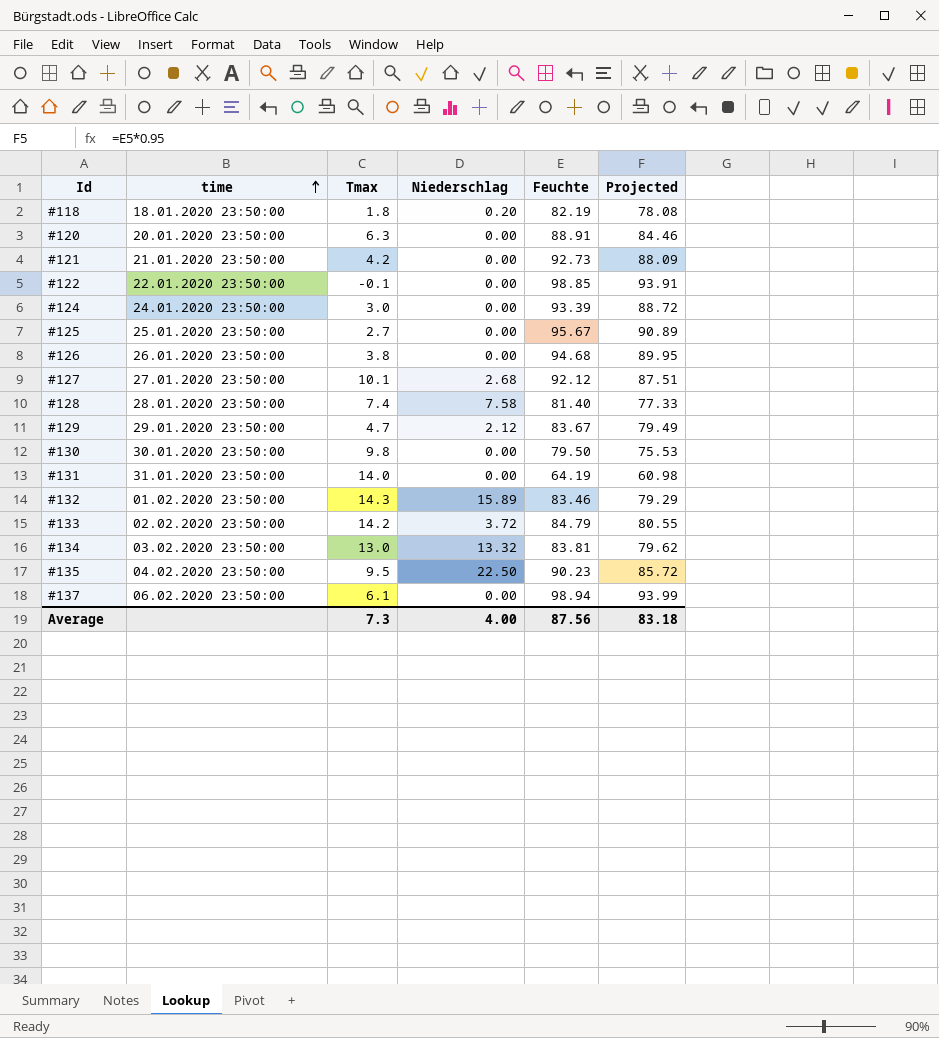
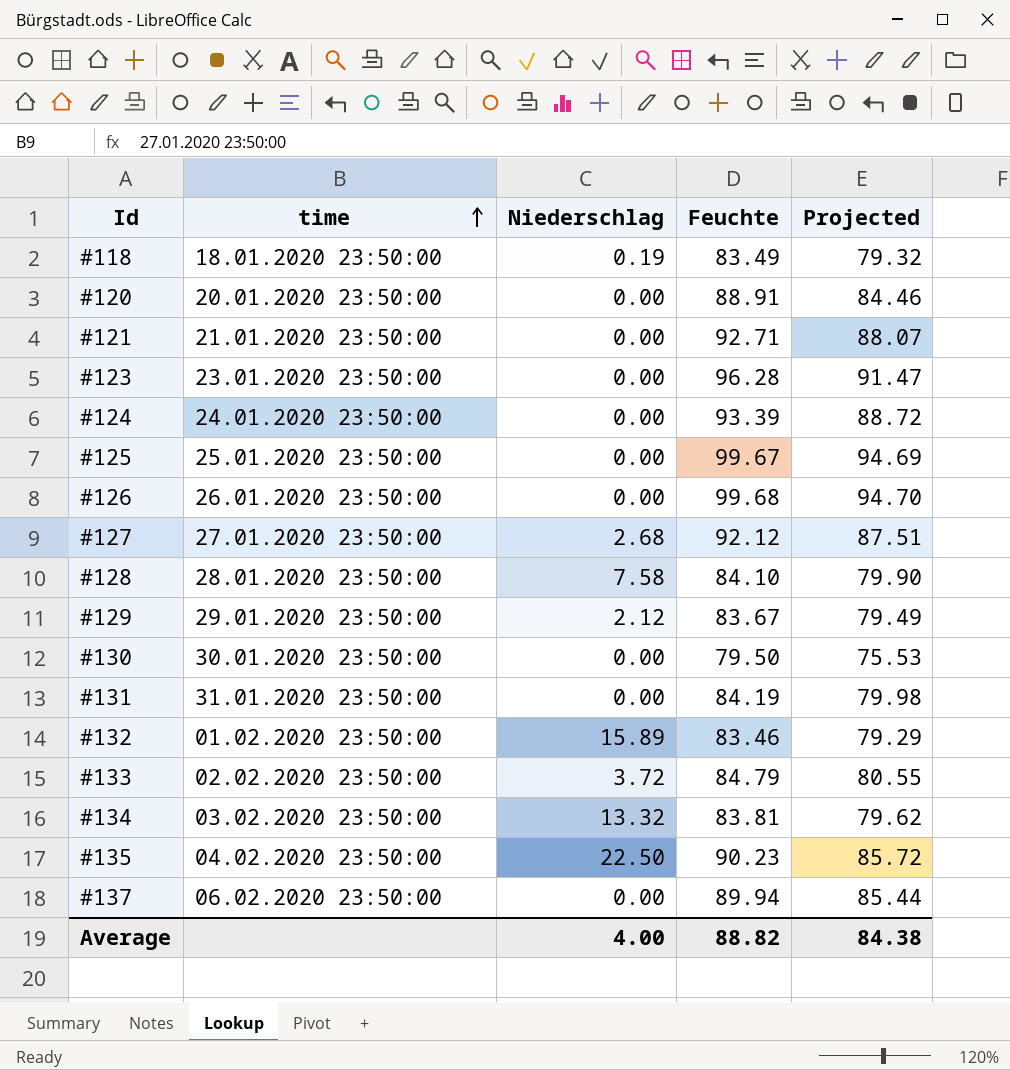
column Tmax | position: 3 -> none
row #122: 22.01.2020 23:50:00 | -0.1 | 0.00 | 98.85 | 93.91 -> none
#118 | Niederschlag: 0.20 -> 0.19
#118 | Feuchte: 82.19 -> 83.49
#118 | Projected: 78.08 -> 79.32
#121 | Feuchte: 92.73 -> 92.71
#121 | Projected: 88.09 -> 88.07
row #123: none -> 23.01.2020 23:50:00 | 0.00 | 96.28 | 91.47
#125 | Feuchte: 95.67 -> 99.67
#125 | Projected: 90.89 -> 94.69
#126 | Feuchte: 94.68 -> 99.68
#126 | Projected: 89.95 -> 94.70
#128 | Feuchte: 81.40 -> 84.10
#128 | Projected: 77.33 -> 79.90
#131 | Feuchte: 64.19 -> 84.19
#131 | Projected: 60.98 -> 79.98
#137 | Feuchte: 98.94 -> 89.94
#137 | Projected: 93.99 -> 85.44
Average | Feuchte: 87.56 -> 88.82
Average | Projected: 83.18 -> 84.38

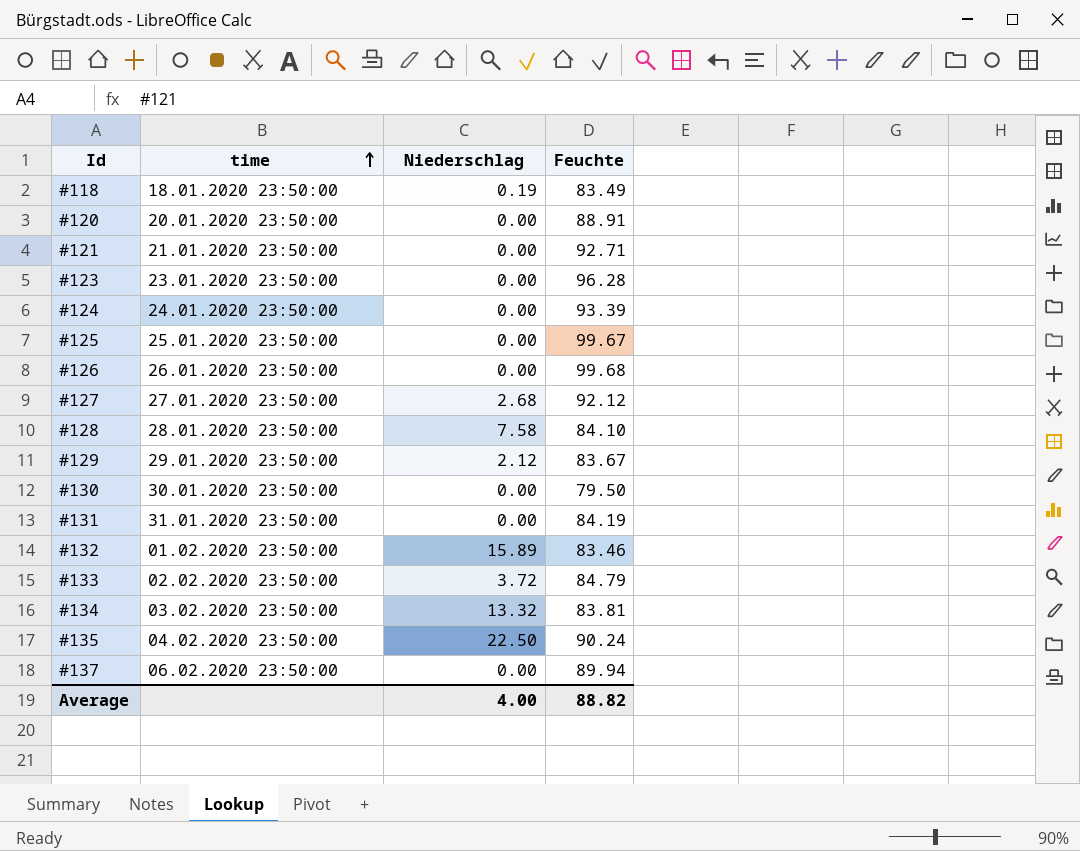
column Projected | formula: [Feuchte] * 0.95 -> none
#135 | Feuchte: 90.23 -> 90.24

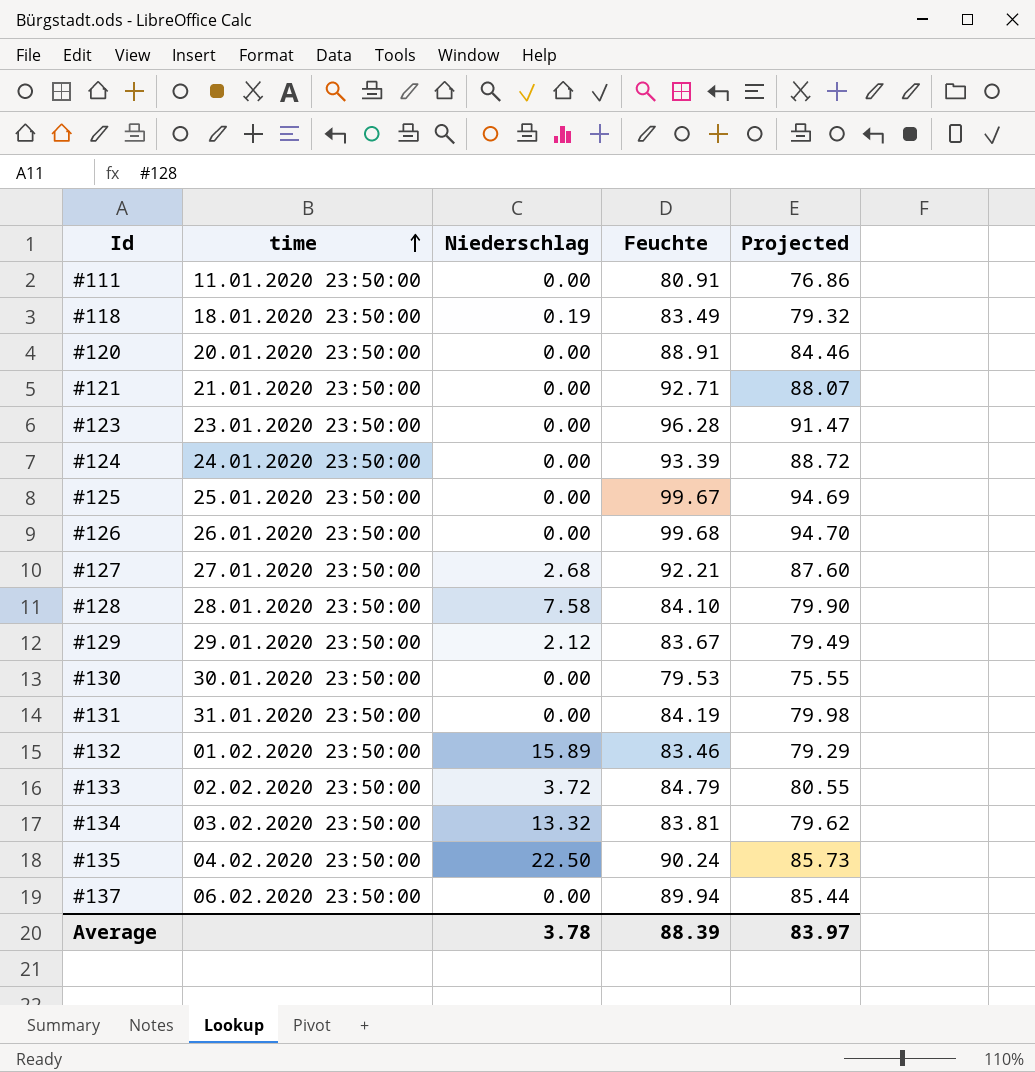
column Projected | formula: none -> [Feuchte] * 0.95
row #111: none -> 11.01.2020 23:50:00 | 0.00 | 80.91 | 76.86
#127 | Feuchte: 92.12 -> 92.21
#130 | Feuchte: 79.50 -> 79.53
Average | Niederschlag: 4.00 -> 3.78
Average | Feuchte: 88.82 -> 88.39

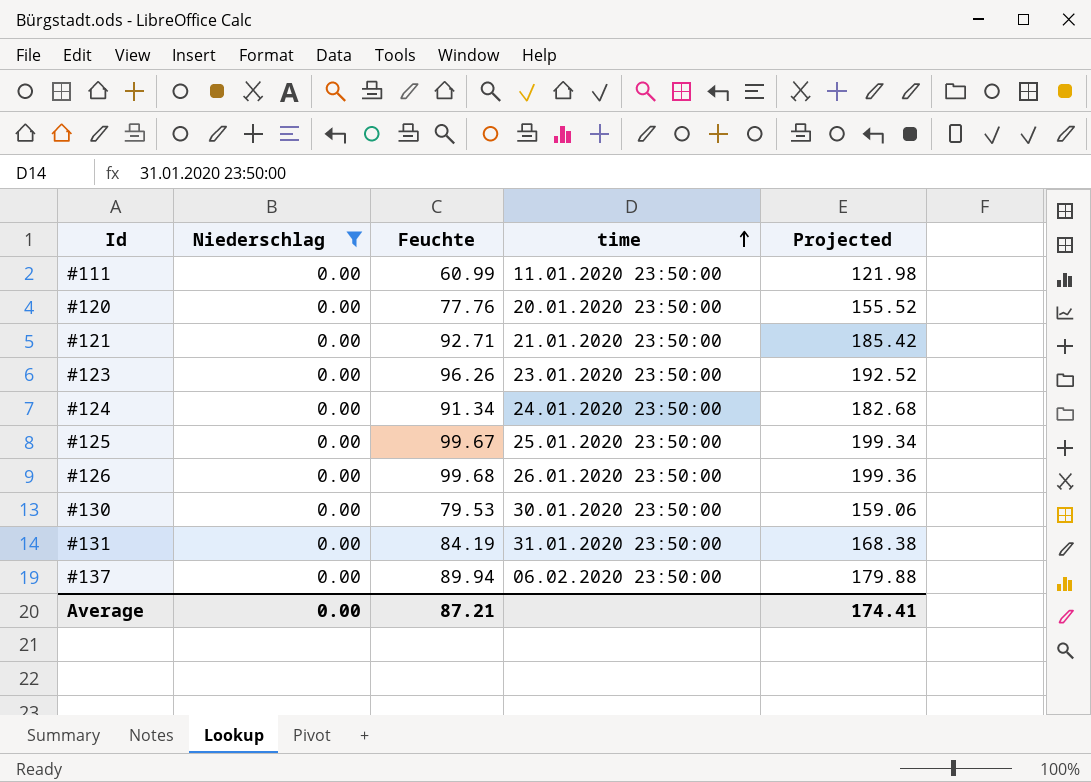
filter: none -> Niederschlag = 0.00
column time | position: 2 -> 4
column Projected | formula: [Feuchte] * 0.95 -> [Feuchte] * 2
#111 | Feuchte: 80.91 -> 60.99
#120 | Feuchte: 88.91 -> 77.76
#123 | Feuchte: 96.28 -> 96.26
#124 | Feuchte: 93.39 -> 91.34
Average | Niederschlag: 3.78 -> 0.00
Average | Feuchte: 88.39 -> 87.21
Average | Projected: 83.97 -> 174.41

